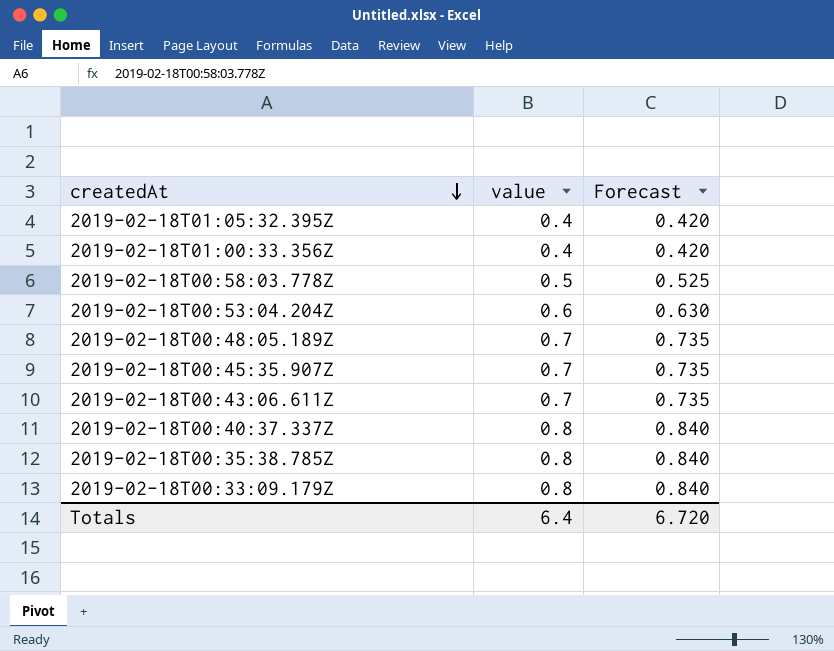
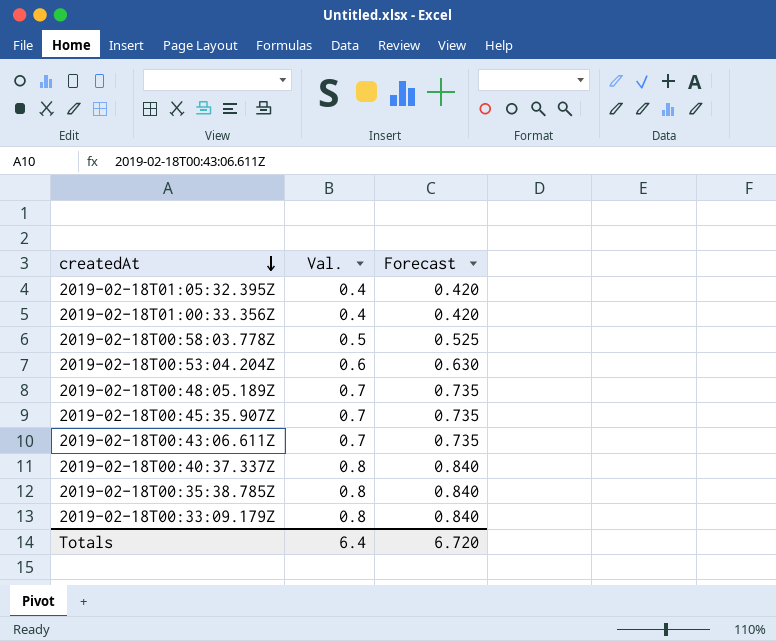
column name: value -> Val.

